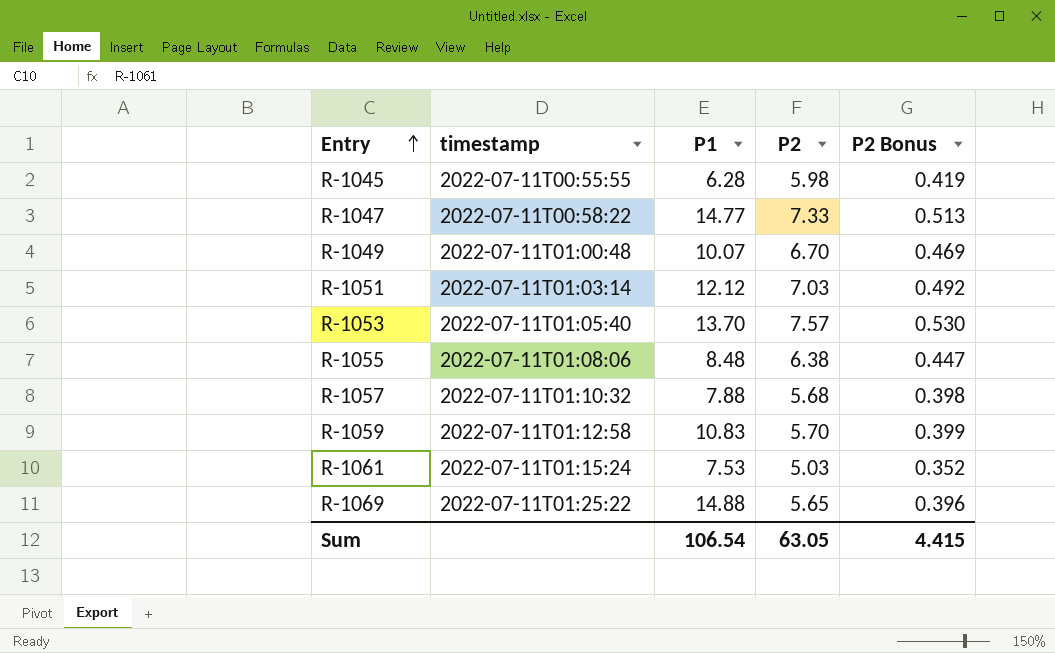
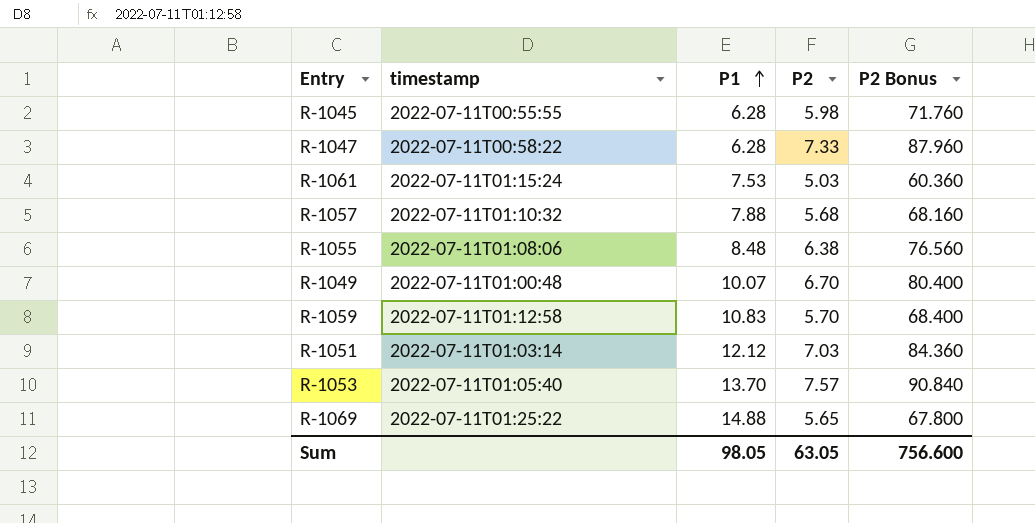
row order: Entry ascending -> P1 ascending
column P2 Bonus | formula: [P2] * 0.07 -> [P2] * 12
R-1047 | P1: 14.77 -> 6.28
Sum | P1: 106.54 -> 98.05
Sum | P2 Bonus: 4.415 -> 756.600

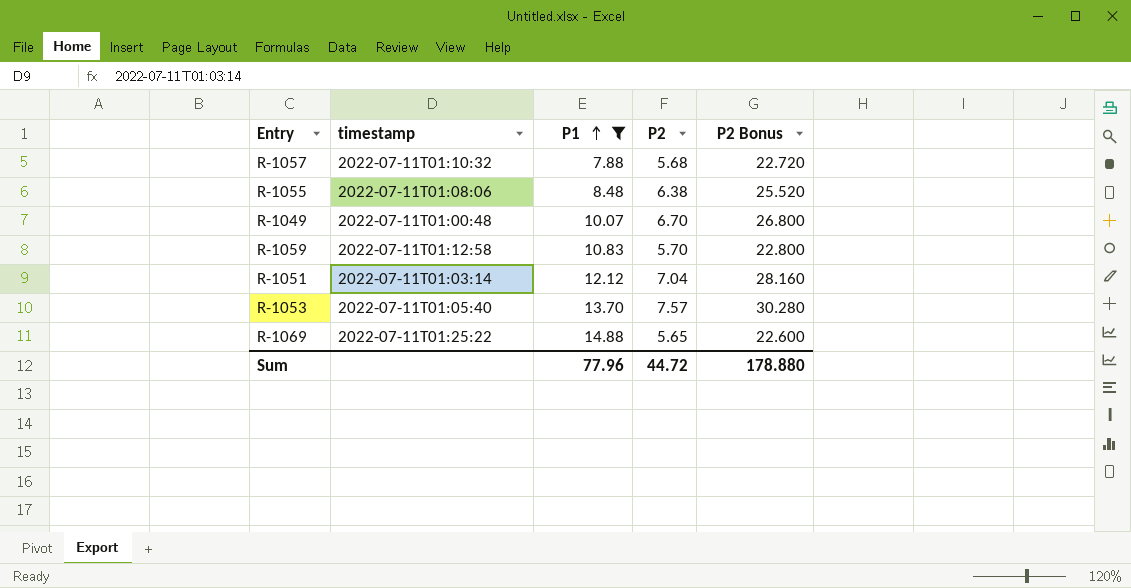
filter: none -> P1 >= 7.88
column P2 Bonus | formula: [P2] * 12 -> [P2] * 4
R-1051 | P2: 7.03 -> 7.04
Sum | P1: 98.05 -> 77.96
Sum | P2: 63.05 -> 44.72
Sum | P2 Bonus: 756.600 -> 178.880

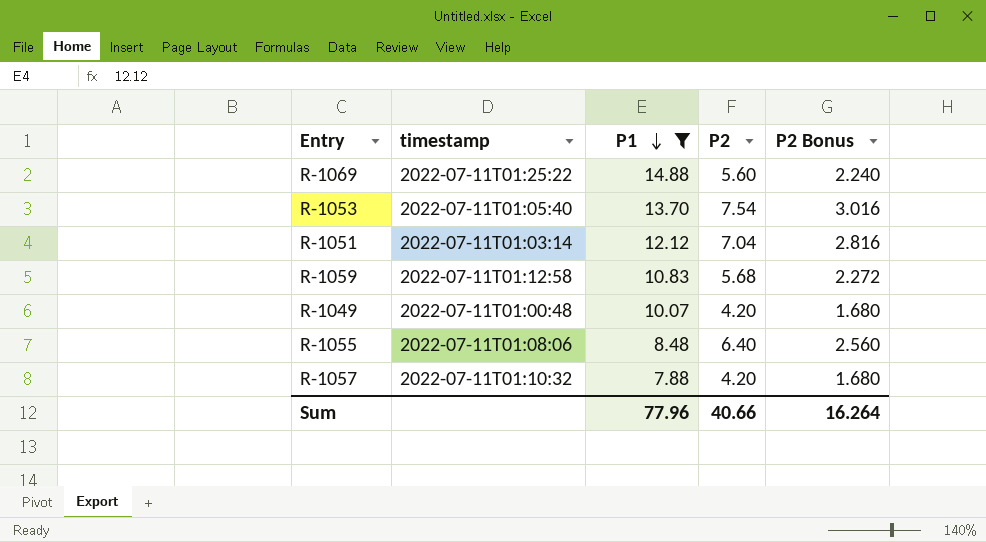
row order: P1 ascending -> P1 descending
column P2 Bonus | formula: [P2] * 4 -> [P2] * 0.4
R-1069 | P2: 5.65 -> 5.60
R-1053 | P2: 7.57 -> 7.54
R-1059 | P2: 5.70 -> 5.68
R-1049 | P2: 6.70 -> 4.20
R-1055 | P2: 6.38 -> 6.40
R-1057 | P2: 5.68 -> 4.20
Sum | P2: 44.72 -> 40.66
Sum | P2 Bonus: 178.880 -> 16.264

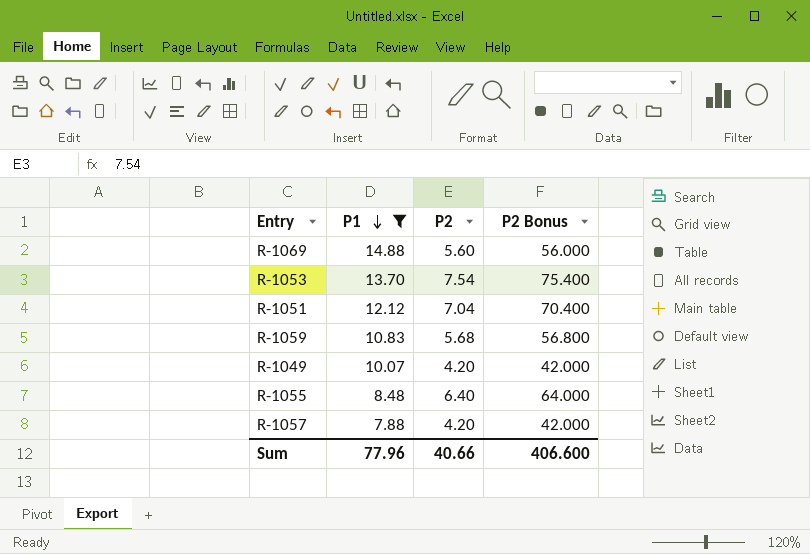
column timestamp | position: 2 -> none
column P2 Bonus | formula: [P2] * 0.4 -> [P2] * 10
Sum | P2 Bonus: 16.264 -> 406.600

